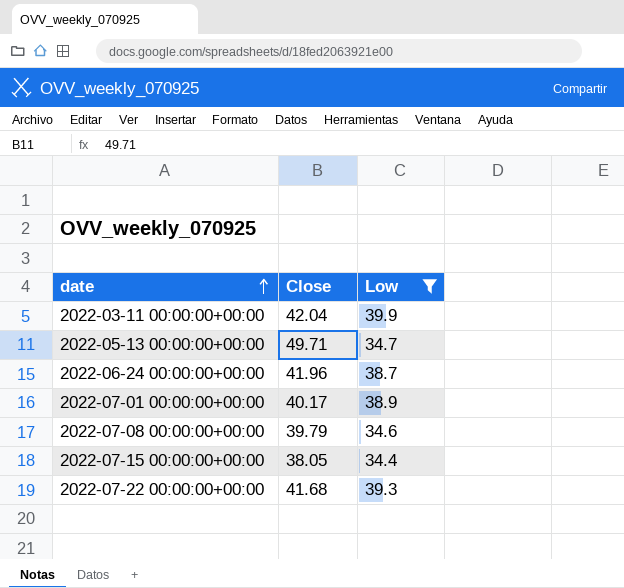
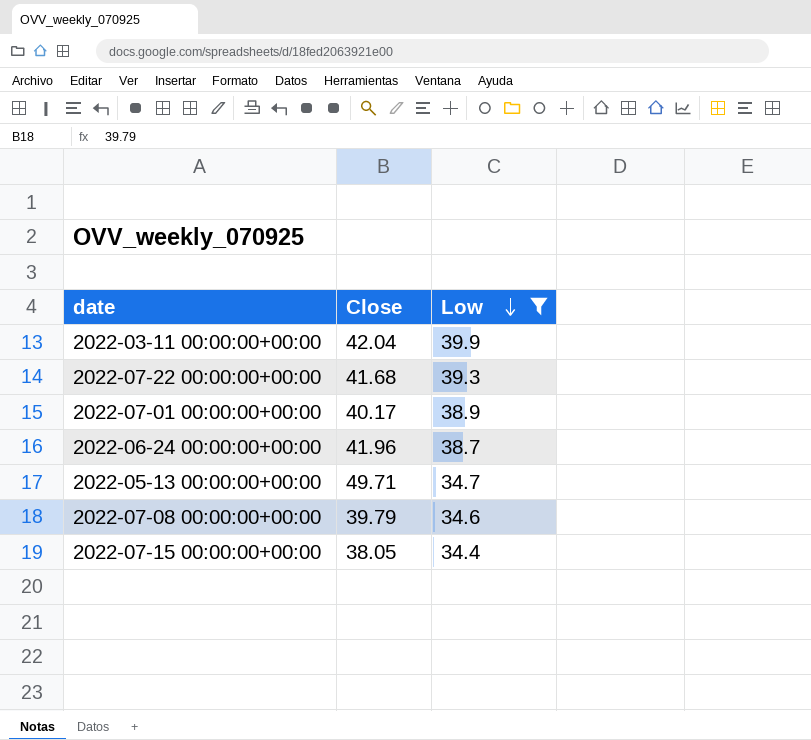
row order: date ascending -> Low descending

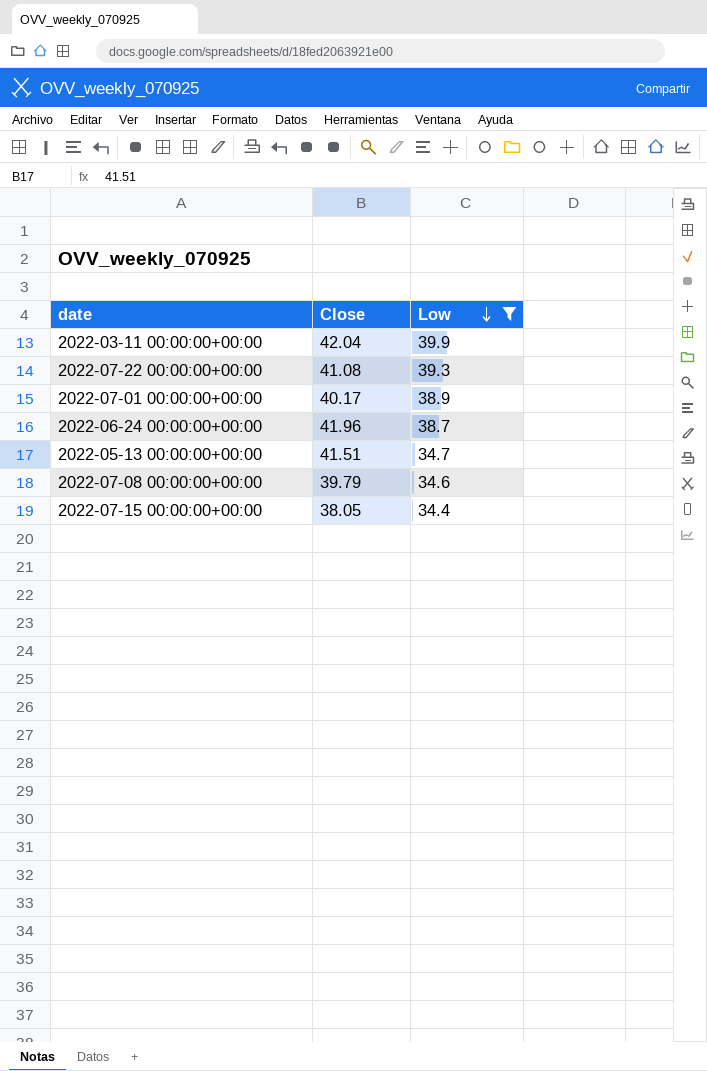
2022-07-22 00:00:00+00:00 | Close: 41.68 -> 41.08
2022-05-13 00:00:00+00:00 | Close: 49.71 -> 41.51

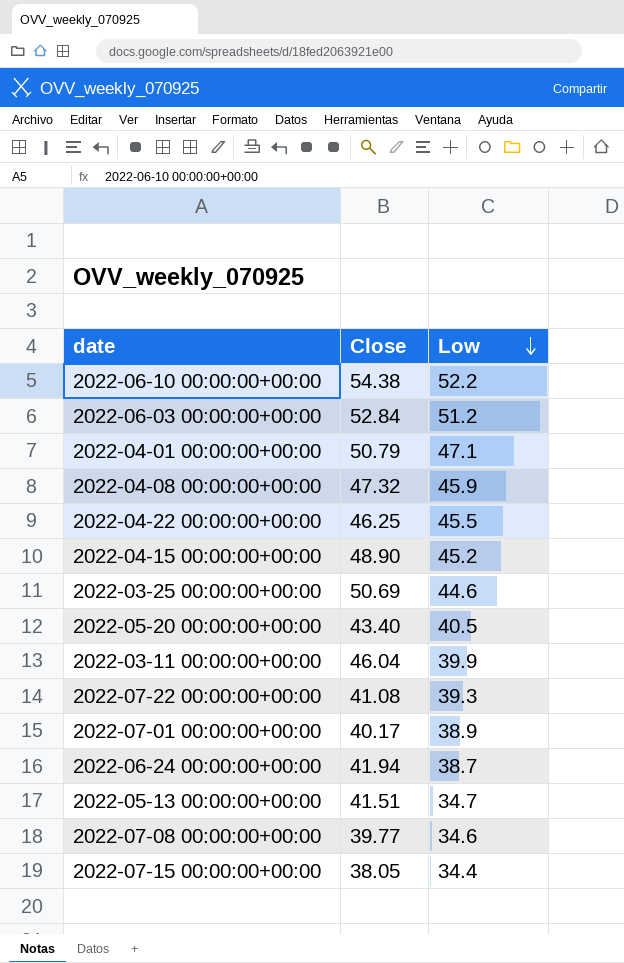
filter: Low <= 39.9 -> none
2022-03-11 00:00:00+00:00 | Close: 42.04 -> 46.04
2022-06-24 00:00:00+00:00 | Close: 41.96 -> 41.94
2022-07-08 00:00:00+00:00 | Close: 39.79 -> 39.77

